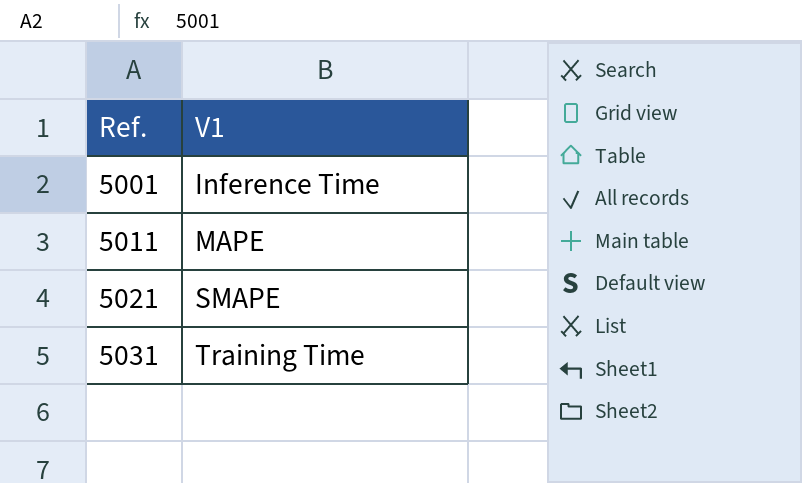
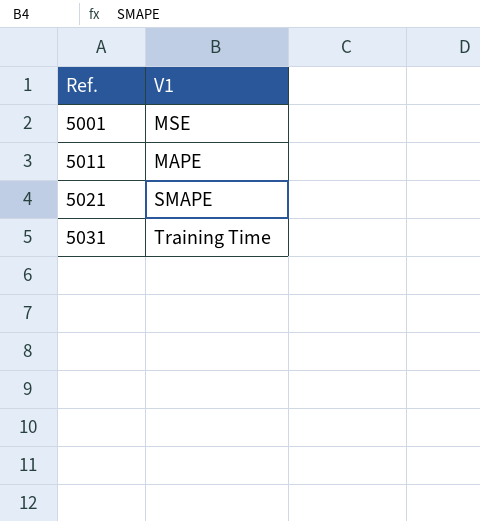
5001 | V1: Inference Time -> MSE

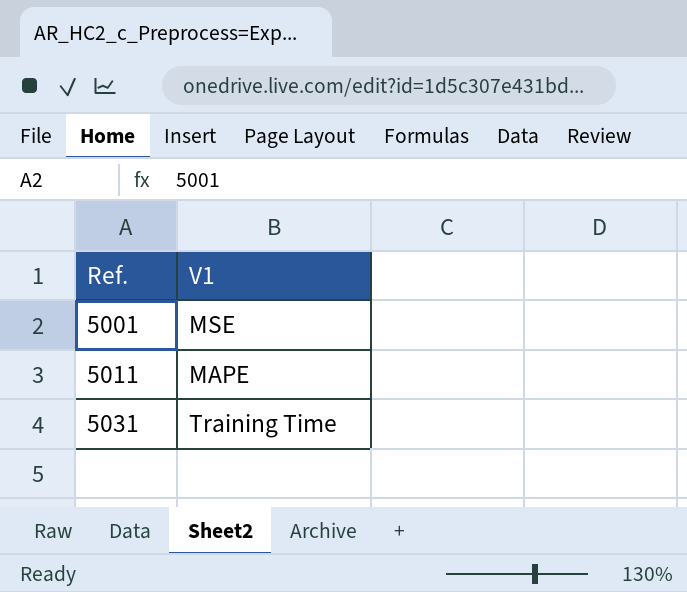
row 5021: SMAPE -> none

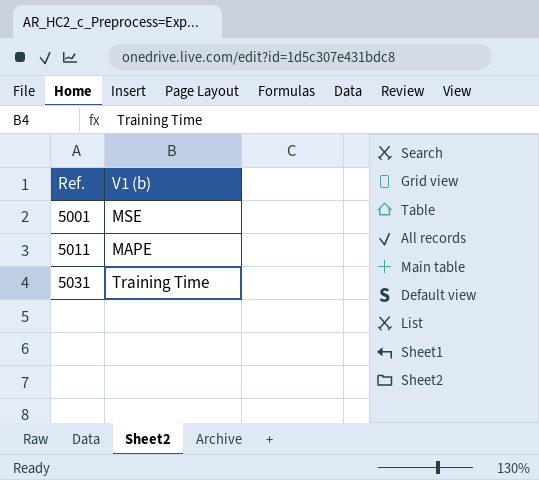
column name: V1 -> V1 (b)

